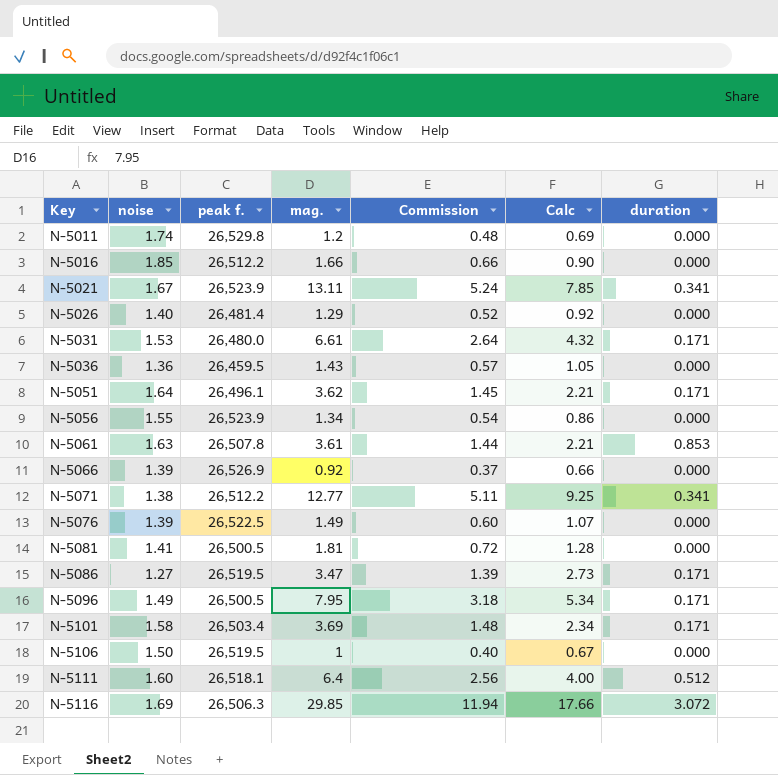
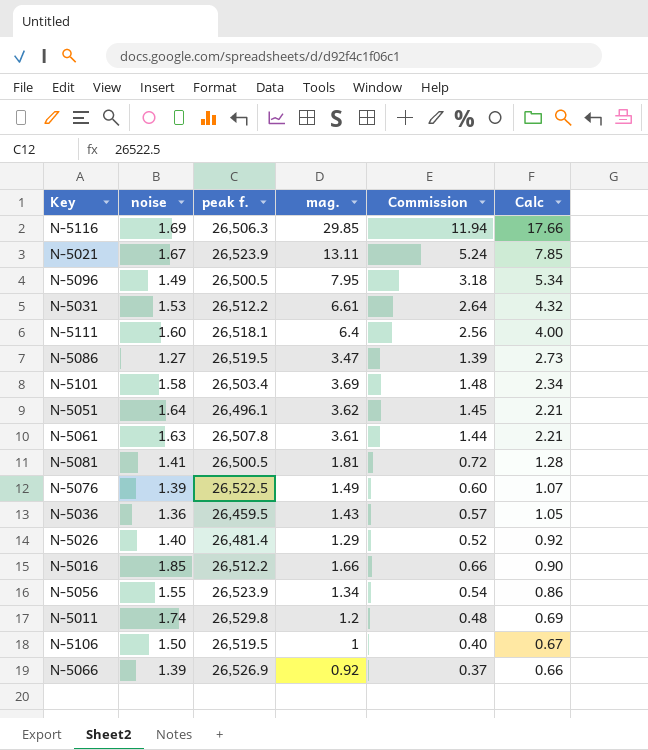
row order: Key ascending -> Calc descending
column duration | position: 7 -> none
row N-5071: 1.38 | 26,512.2 | 12.77 | 5.11 | 9.25 | 0.341 -> none
N-5031 | peak f.: 26,480.0 -> 26,512.2

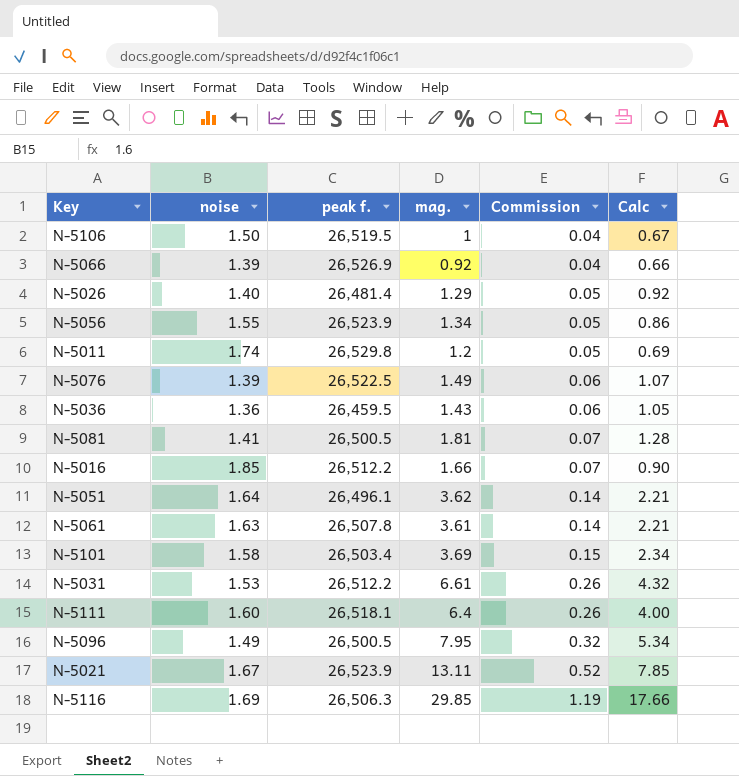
row order: Calc descending -> Commission ascending
column Commission | formula: [mag.] * 0.4 -> [mag.] * 0.04
row N-5086: 1.27 | 26,519.5 | 3.47 | 1.39 | 2.73 -> none

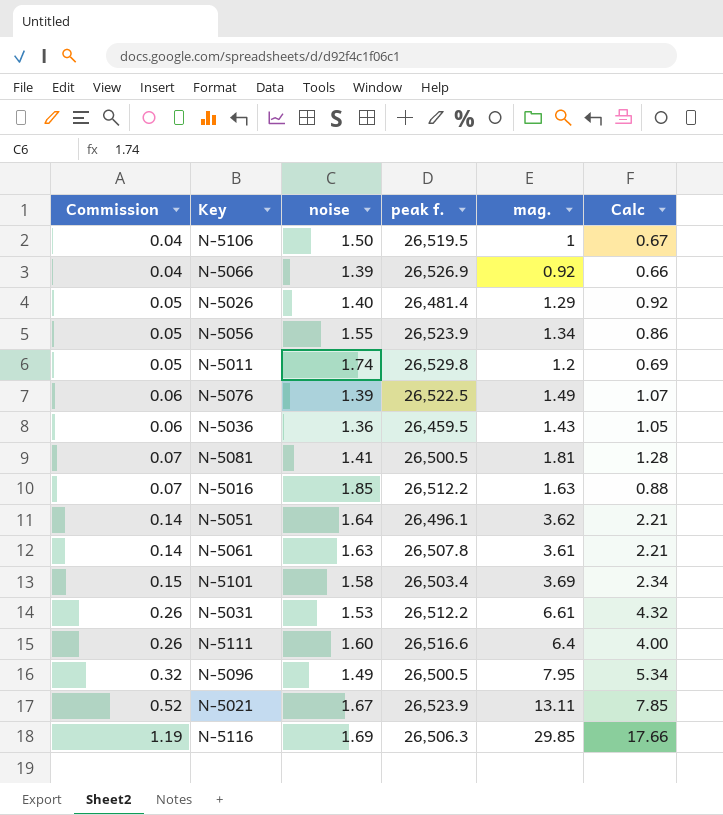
column Commission | position: 5 -> 1
N-5016 | mag.: 1.66 -> 1.63
N-5016 | Calc: 0.90 -> 0.88
N-5111 | peak f.: 26,518.1 -> 26,516.6

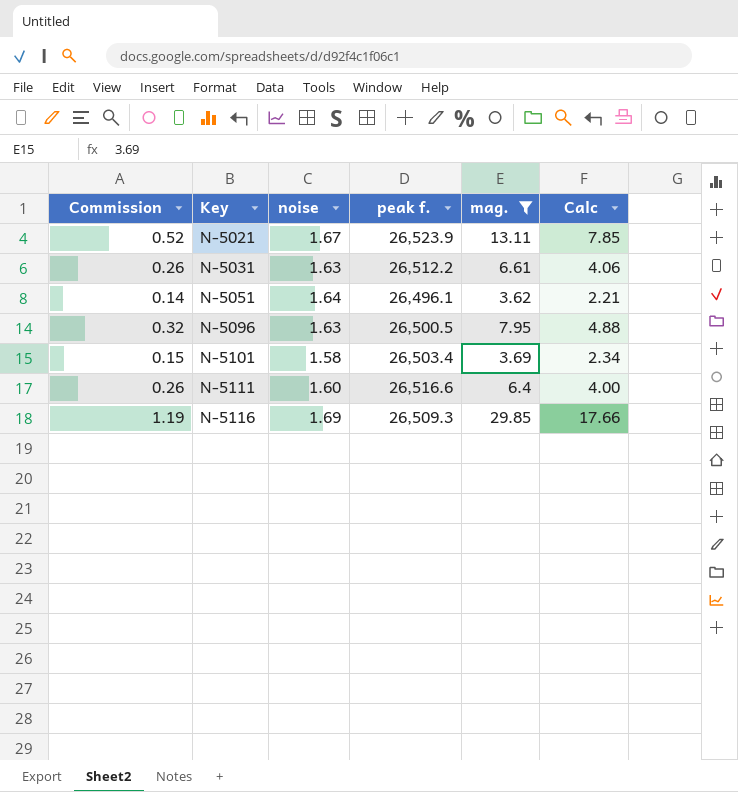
filter: none -> mag. >= 3.62
row order: Commission ascending -> Key ascending
N-5031 | noise: 1.53 -> 1.63
N-5031 | Calc: 4.32 -> 4.06
N-5096 | noise: 1.49 -> 1.63
N-5096 | Calc: 5.34 -> 4.88
N-5116 | peak f.: 26,506.3 -> 26,509.3

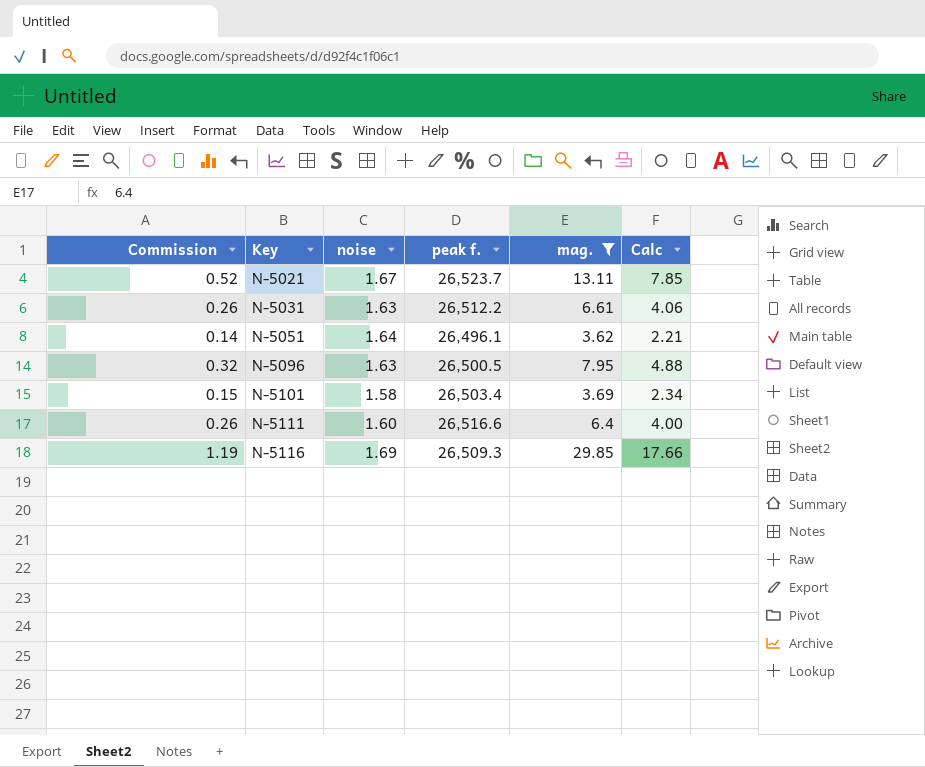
N-5021 | peak f.: 26,523.9 -> 26,523.7

